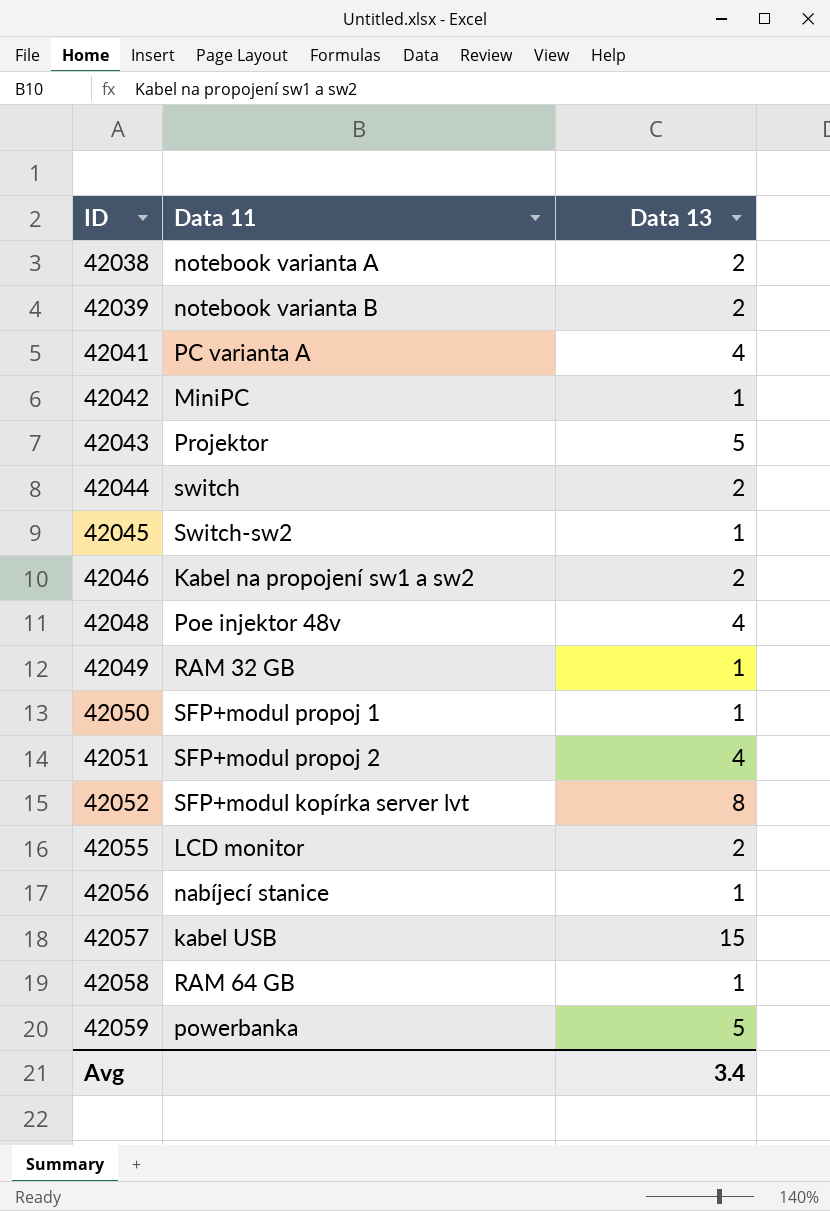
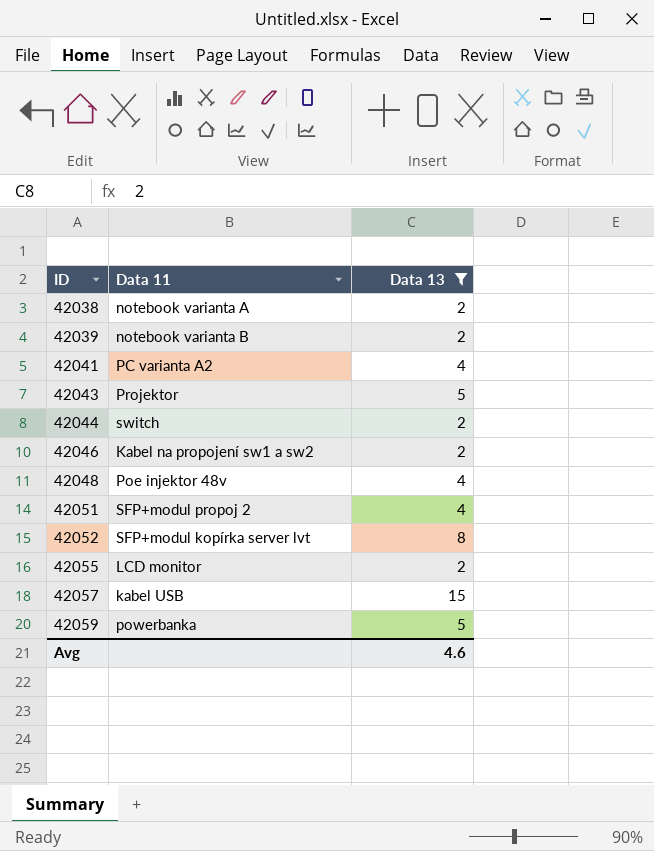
filter: none -> Data 13 != 1
42041 | Data 11: PC varianta A -> PC varianta A2
Avg | Data 13: 3.4 -> 4.6

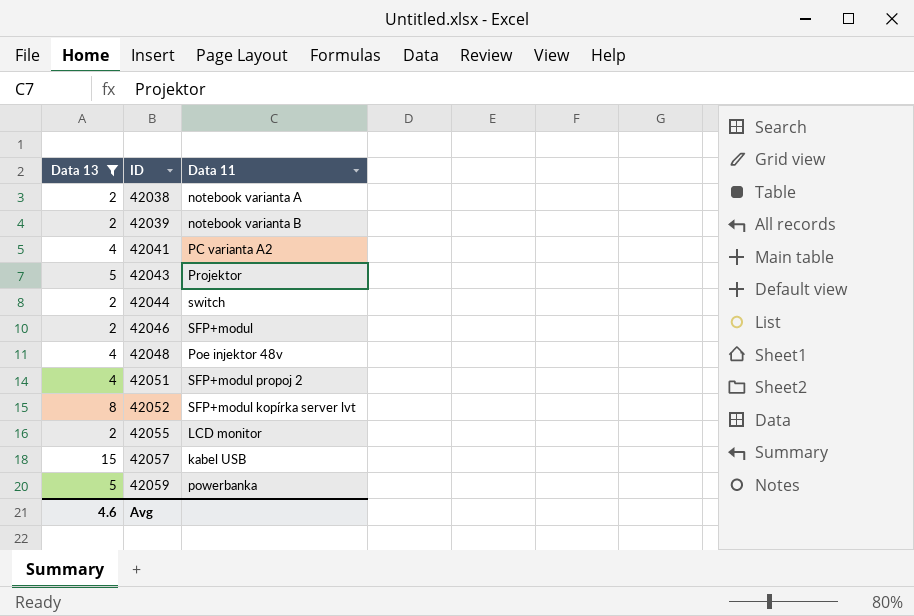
column Data 13 | position: 3 -> 1
42046 | Data 11: Kabel na propojení sw1 a sw2 -> SFP+modul

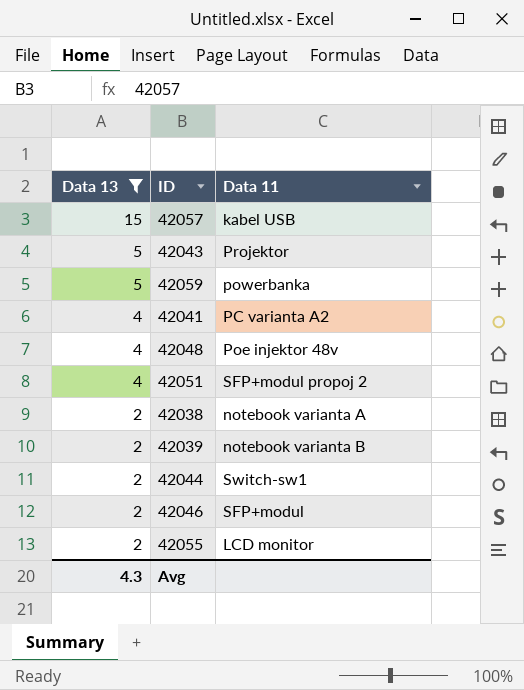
row order: ID ascending -> Data 13 descending
row 42052: 8 | SFP+modul kopírka server lvt -> none
42044 | Data 11: switch -> Switch-sw1
Avg | Data 13: 4.6 -> 4.3

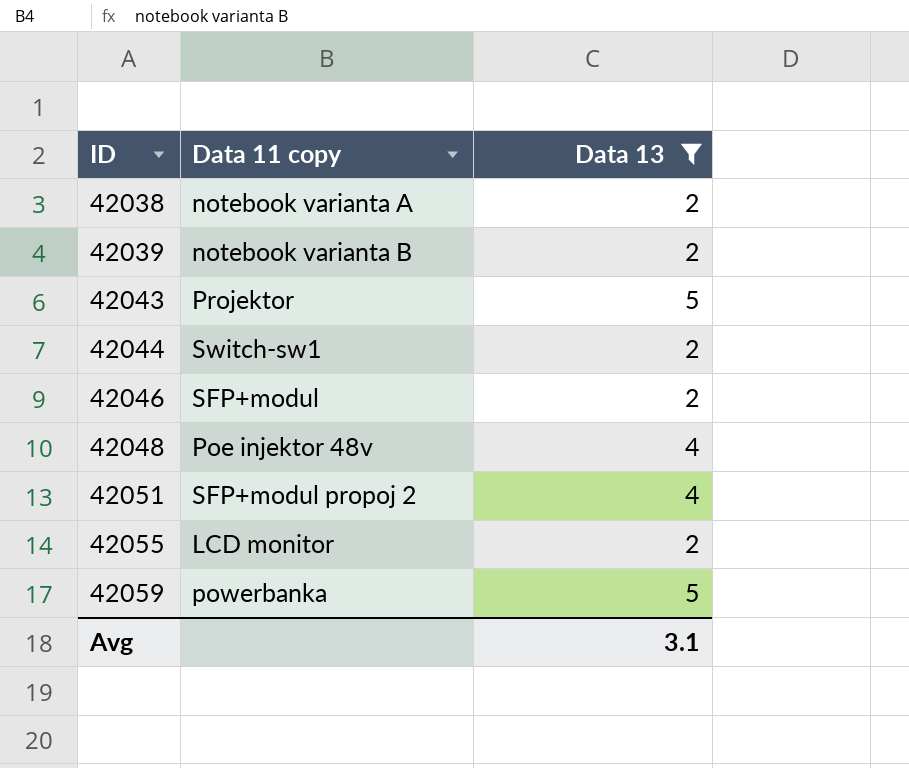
row order: Data 13 descending -> ID ascending
column name: Data 11 -> Data 11 copy
column Data 13 | position: 1 -> 3
row 42057: 15 | kabel USB -> none
row 42041: 4 | PC varianta A2 -> none
Avg | Data 13: 4.3 -> 3.1

